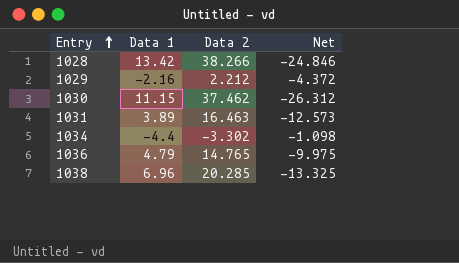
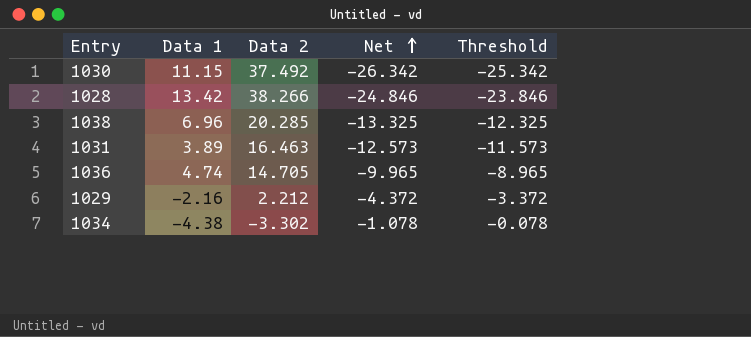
row order: Entry ascending -> Net ascending
column Threshold | formula: none -> [Net] + 1
1030 | Data 2: 37.462 -> 37.492
1030 | Net: -26.312 -> -26.342
1036 | Data 1: 4.79 -> 4.74
1036 | Data 2: 14.765 -> 14.705
1036 | Net: -9.975 -> -9.965
1034 | Data 1: -4.4 -> -4.38
1034 | Net: -1.098 -> -1.078

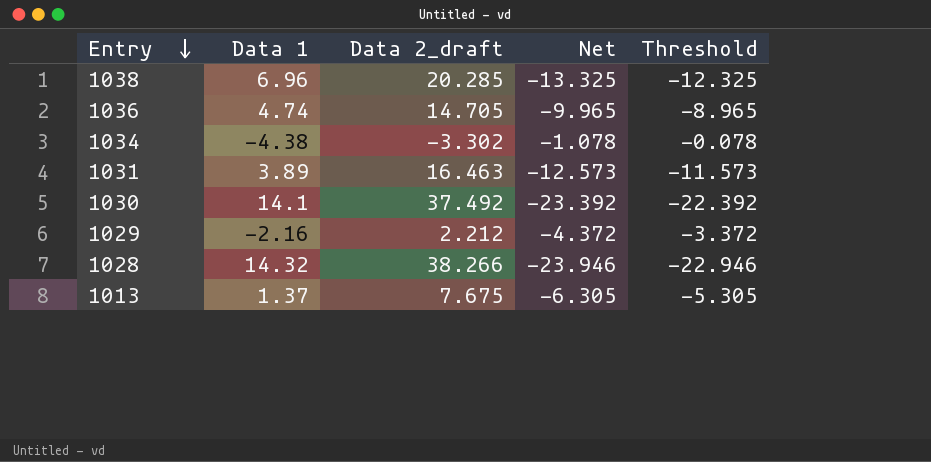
row order: Net ascending -> Entry descending
column name: Data 2 -> Data 2_draft
1030 | Data 1: 11.15 -> 14.1
1030 | Net: -26.342 -> -23.392
1030 | Threshold: -25.342 -> -22.392
1028 | Data 1: 13.42 -> 14.32
1028 | Net: -24.846 -> -23.946
1028 | Threshold: -23.846 -> -22.946
row 1013: none -> 1.37 | 7.675 | -6.305 | -5.305

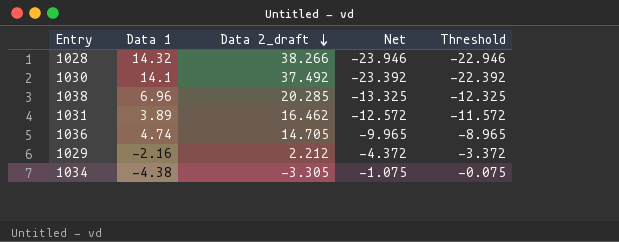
row order: Entry descending -> Data 2_draft descending
row 1013: 1.37 | 7.675 | -6.305 | -5.305 -> none
1031 | Data 2_draft: 16.463 -> 16.462
1031 | Net: -12.573 -> -12.572
1031 | Threshold: -11.573 -> -11.572
1034 | Data 2_draft: -3.302 -> -3.305
1034 | Net: -1.078 -> -1.075
1034 | Threshold: -0.078 -> -0.075

